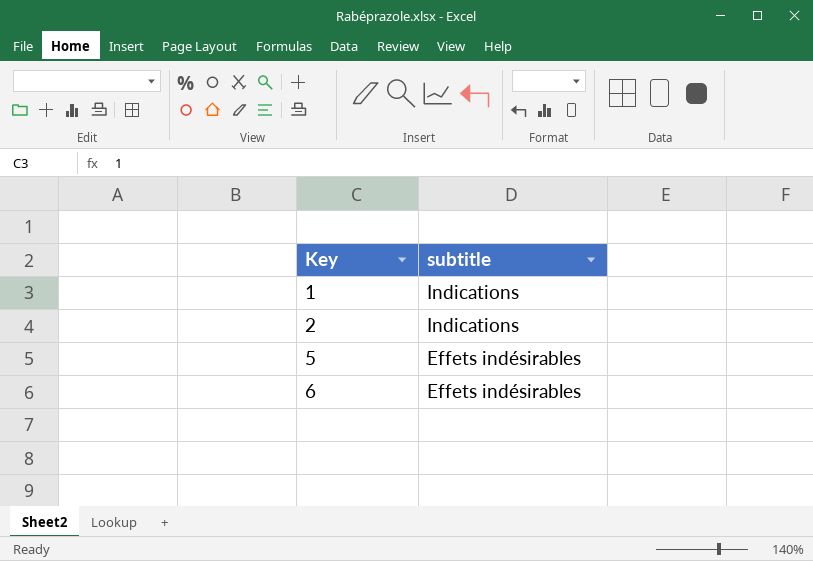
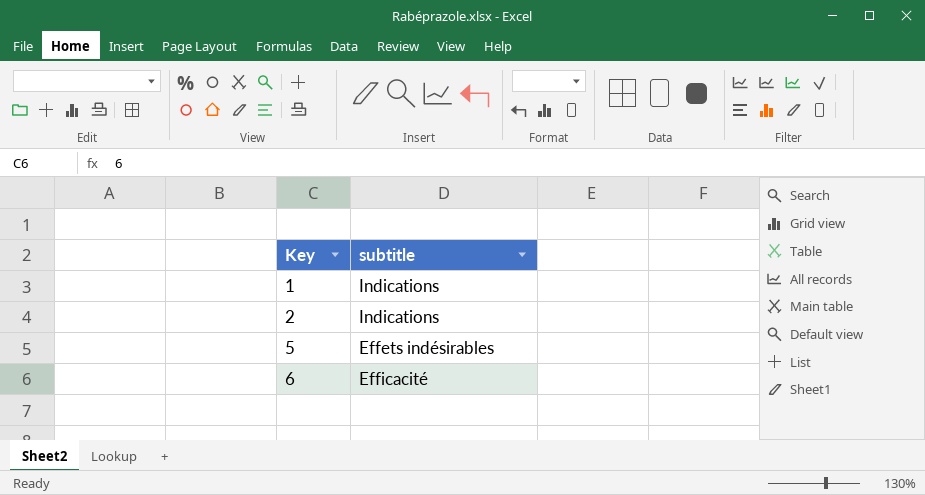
6 | subtitle: Effets indésirables -> Efficacité

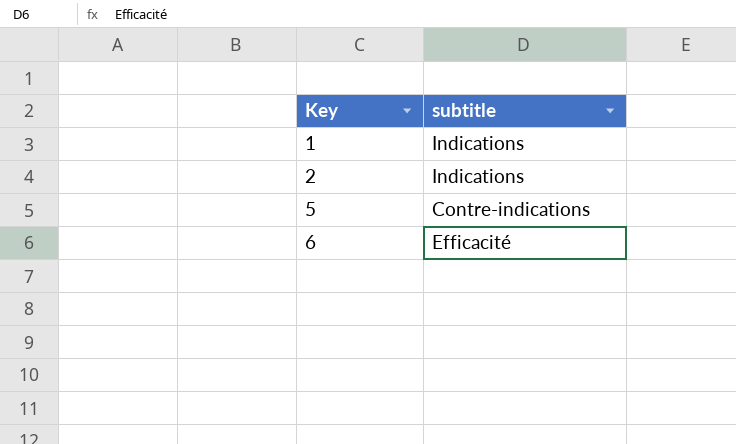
5 | subtitle: Effets indésirables -> Contre-indications

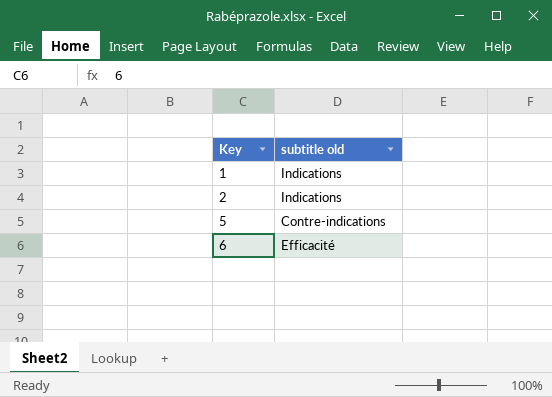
column name: subtitle -> subtitle old

